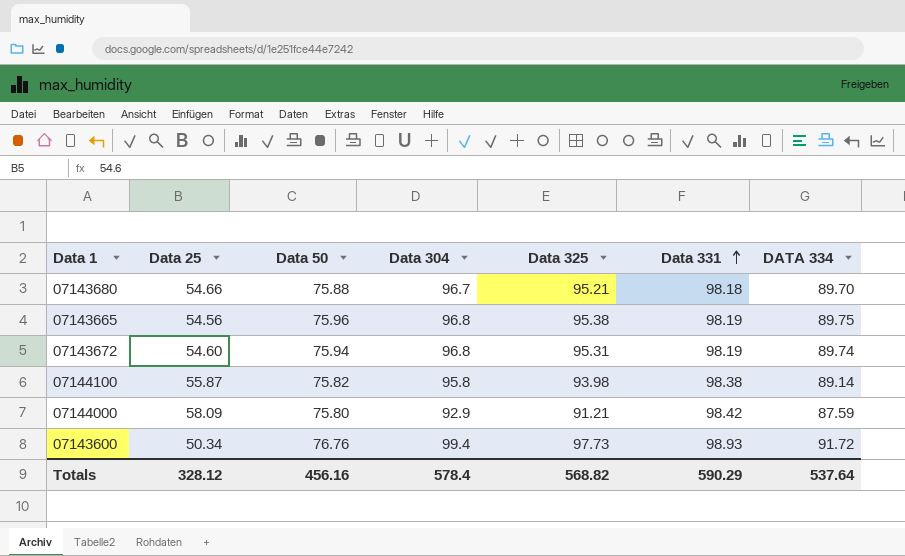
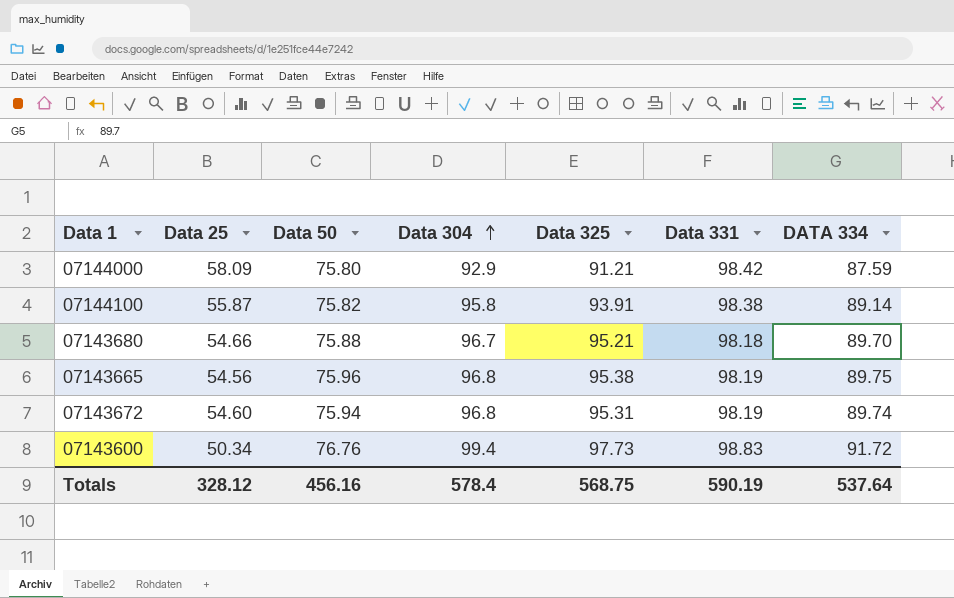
row order: Data 331 ascending -> Data 304 ascending
07144100 | Data 325: 93.98 -> 93.91
07143600 | Data 331: 98.93 -> 98.83
Totals | Data 325: 568.82 -> 568.75
Totals | Data 331: 590.29 -> 590.19

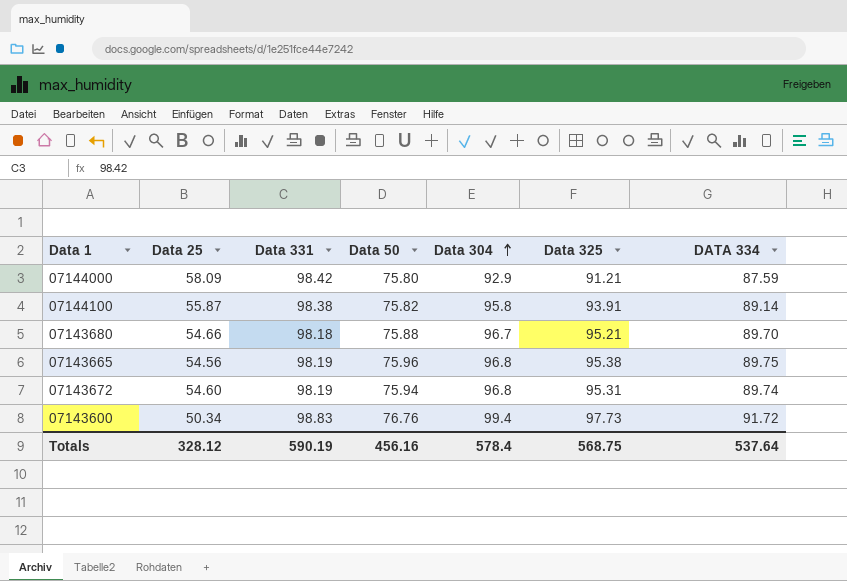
column Data 331 | position: 6 -> 3

